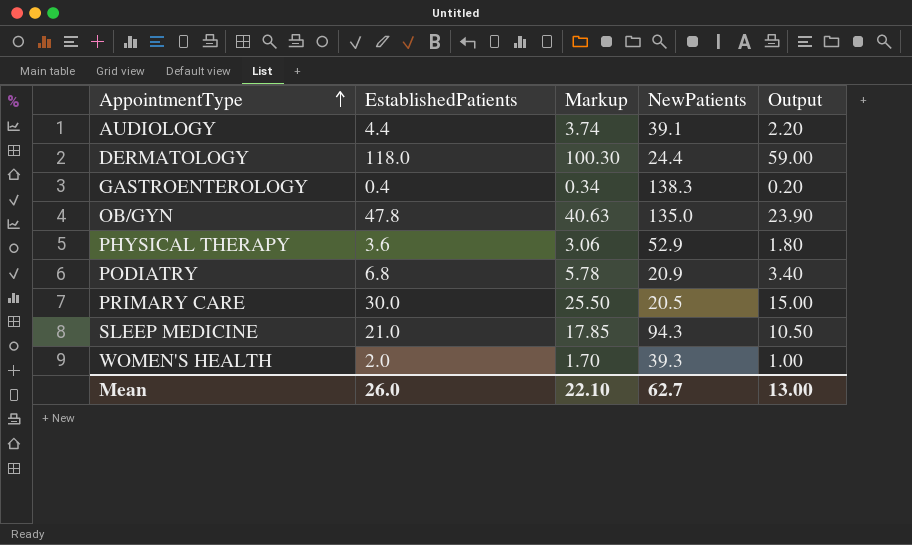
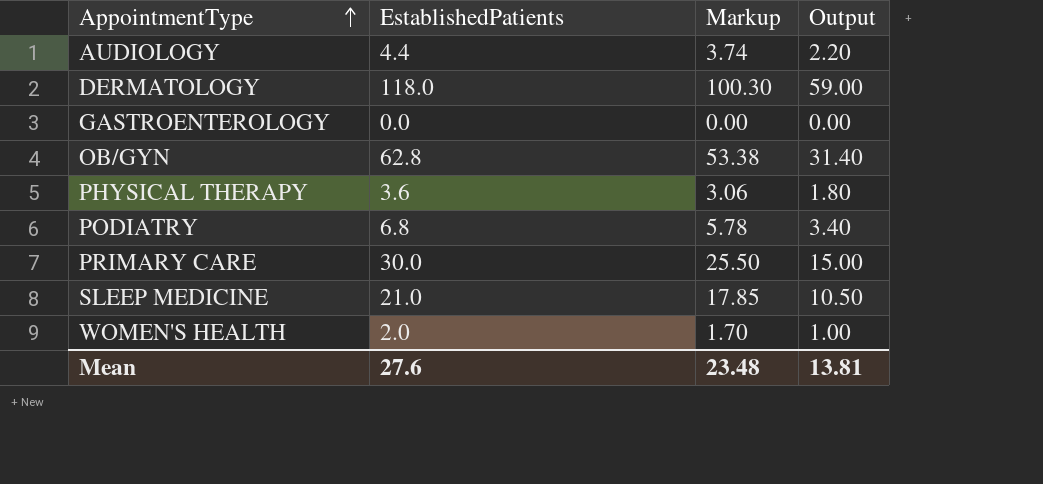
column NewPatients | position: 4 -> none
GASTROENTEROLOGY | EstablishedPatients: 0.4 -> 0.0
GASTROENTEROLOGY | Markup: 0.34 -> 0.00
GASTROENTEROLOGY | Output: 0.20 -> 0.00
OB/GYN | EstablishedPatients: 47.8 -> 62.8
OB/GYN | Markup: 40.63 -> 53.38
OB/GYN | Output: 23.90 -> 31.40
Mean | EstablishedPatients: 26.0 -> 27.6
Mean | Markup: 22.10 -> 23.48
Mean | Output: 13.00 -> 13.81

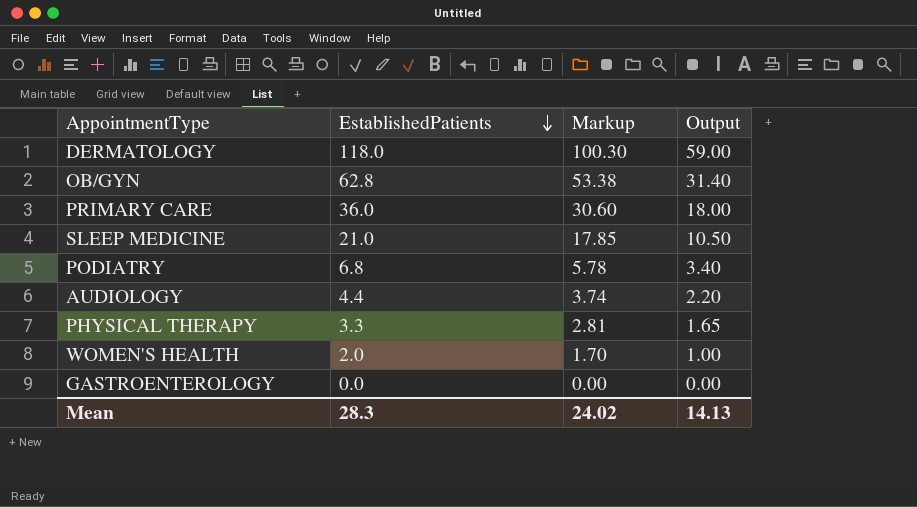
row order: AppointmentType ascending -> EstablishedPatients descending
PRIMARY CARE | EstablishedPatients: 30.0 -> 36.0
PRIMARY CARE | Markup: 25.50 -> 30.60
PRIMARY CARE | Output: 15.00 -> 18.00
PHYSICAL THERAPY | EstablishedPatients: 3.6 -> 3.3
PHYSICAL THERAPY | Markup: 3.06 -> 2.81
PHYSICAL THERAPY | Output: 1.80 -> 1.65
Mean | EstablishedPatients: 27.6 -> 28.3
Mean | Markup: 23.48 -> 24.02
Mean | Output: 13.81 -> 14.13

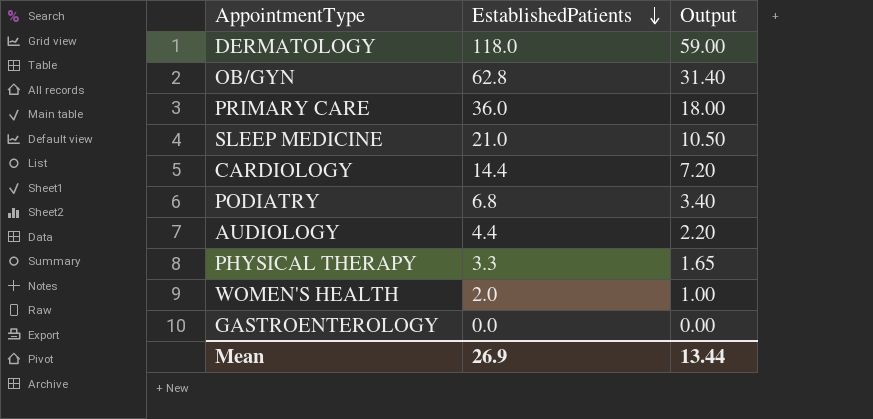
column Markup | formula: [EstablishedPatients] * 0.85 -> none
row CARDIOLOGY: none -> 14.4 | 7.20
Mean | EstablishedPatients: 28.3 -> 26.9
Mean | Output: 14.13 -> 13.44

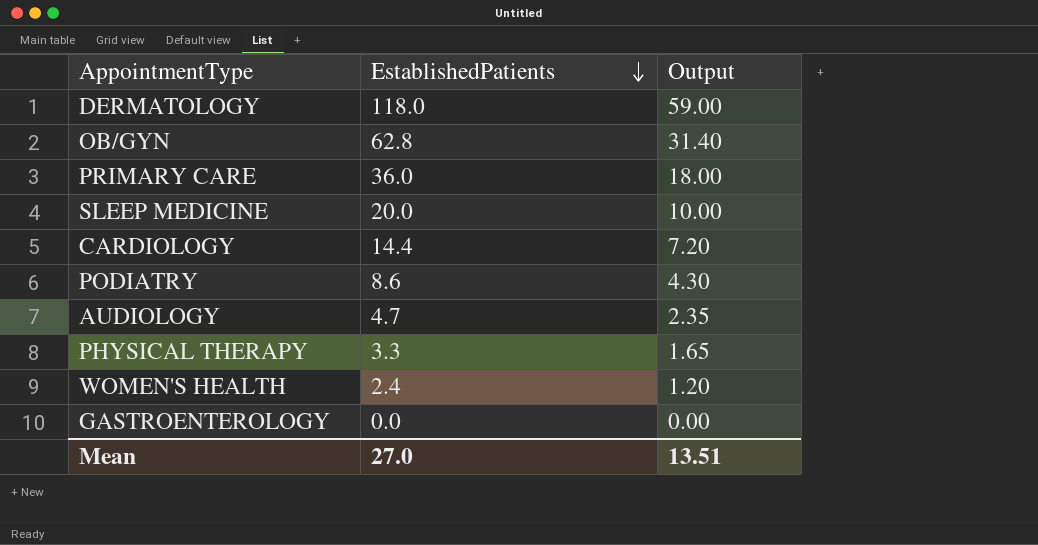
SLEEP MEDICINE | EstablishedPatients: 21.0 -> 20.0
SLEEP MEDICINE | Output: 10.50 -> 10.00
PODIATRY | EstablishedPatients: 6.8 -> 8.6
PODIATRY | Output: 3.40 -> 4.30
AUDIOLOGY | EstablishedPatients: 4.4 -> 4.7
AUDIOLOGY | Output: 2.20 -> 2.35
WOMEN'S HEALTH | EstablishedPatients: 2.0 -> 2.4
WOMEN'S HEALTH | Output: 1.00 -> 1.20
Mean | EstablishedPatients: 26.9 -> 27.0
Mean | Output: 13.44 -> 13.51

